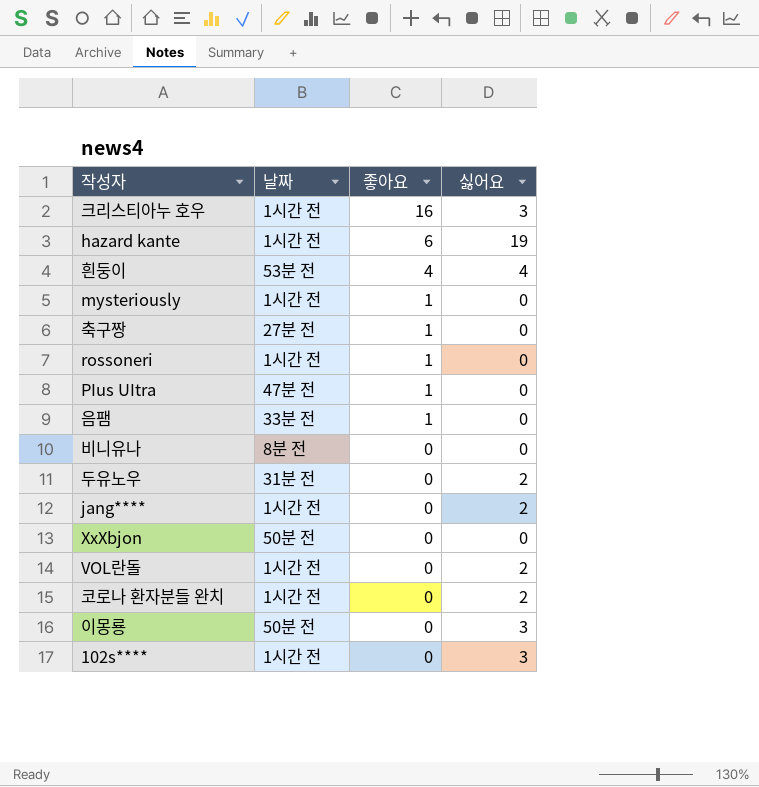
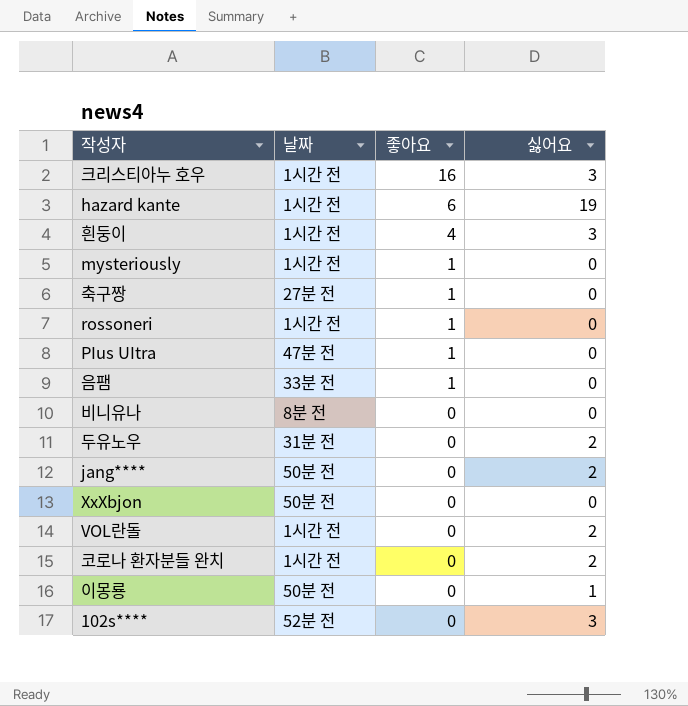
흰둥이 | 날짜: 53분 전 -> 1시간 전
흰둥이 | 싫어요: 4 -> 3
jang**** | 날짜: 1시간 전 -> 50분 전
이몽룡 | 싫어요: 3 -> 1
102s**** | 날짜: 1시간 전 -> 52분 전

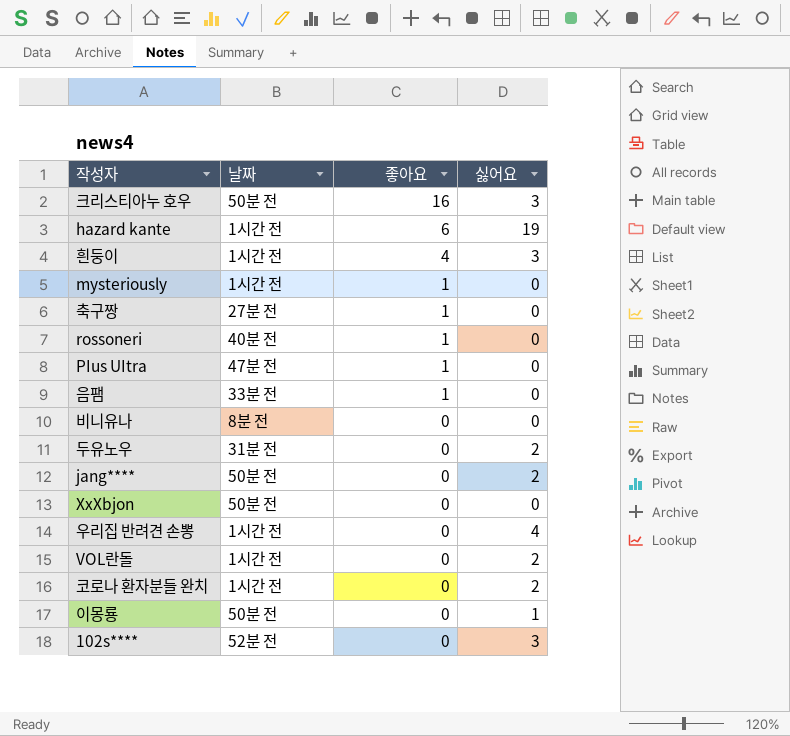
크리스티아누 호우 | 날짜: 1시간 전 -> 50분 전
rossoneri | 날짜: 1시간 전 -> 40분 전
row 우리집 반려견 손뽕: none -> 1시간 전 | 0 | 4

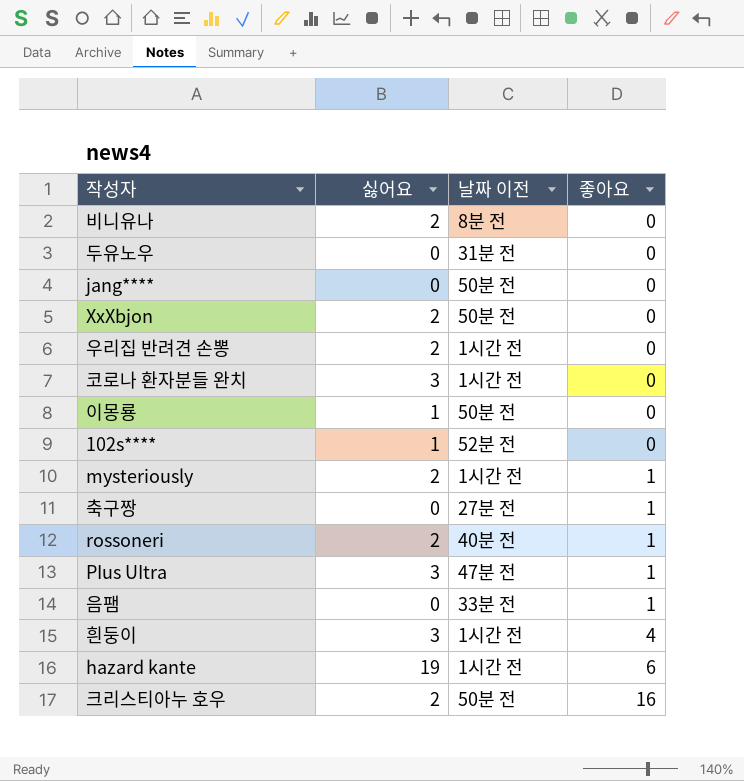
row order: 좋아요 descending -> 좋아요 ascending
column 싫어요 | position: 4 -> 2
column name: 날짜 -> 날짜 이전
row VOL란돌: 1시간 전 | 0 | 2 -> none
비니유나 | 싫어요: 0 -> 2
두유노우 | 싫어요: 2 -> 0
jang**** | 싫어요: 2 -> 0
XxXbjon | 싫어요: 0 -> 2
우리집 반려견 손뽕 | 싫어요: 4 -> 2
코로나 환자분들 완치 | 싫어요: 2 -> 3
102s**** | 싫어요: 3 -> 1
mysteriously | 싫어요: 0 -> 2
rossoneri | 싫어요: 0 -> 2
PIus UItra | 싫어요: 0 -> 3
크리스티아누 호우 | 싫어요: 3 -> 2

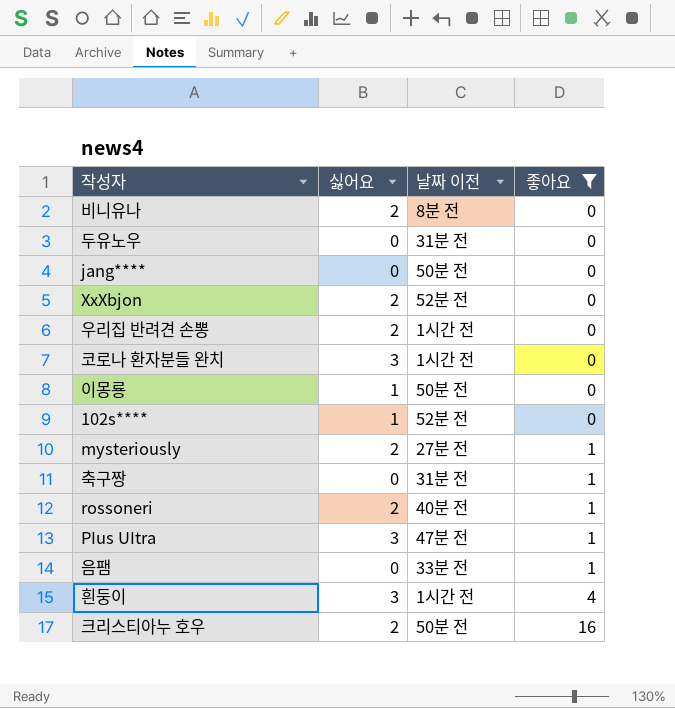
filter: none -> 좋아요 != 6
XxXbjon | 날짜 이전: 50분 전 -> 52분 전
mysteriously | 날짜 이전: 1시간 전 -> 27분 전
축구짱 | 날짜 이전: 27분 전 -> 31분 전

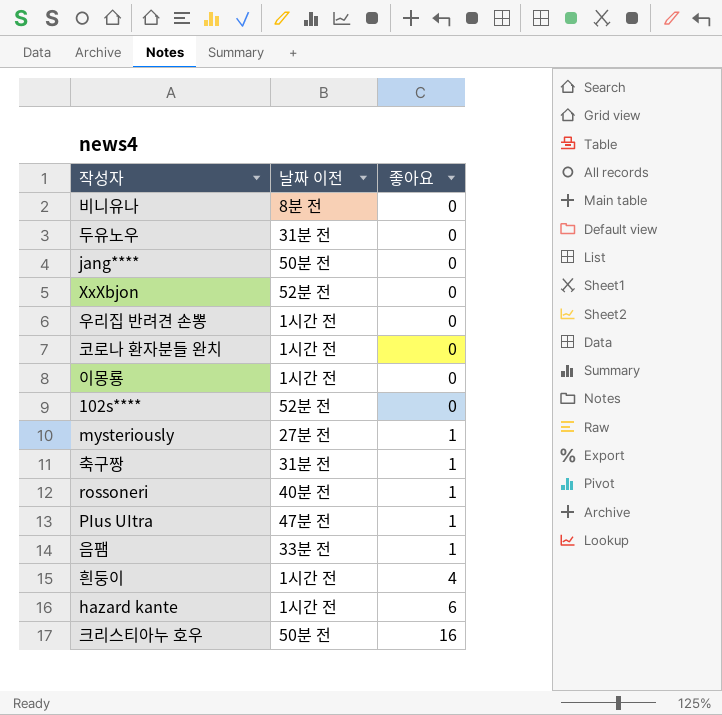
filter: 좋아요 != 6 -> none
column 싫어요 | position: 2 -> none
이몽룡 | 날짜 이전: 50분 전 -> 1시간 전

